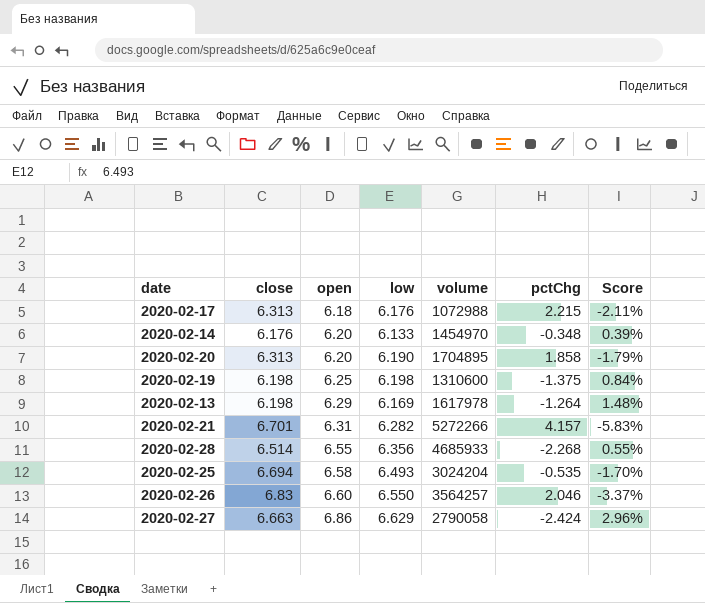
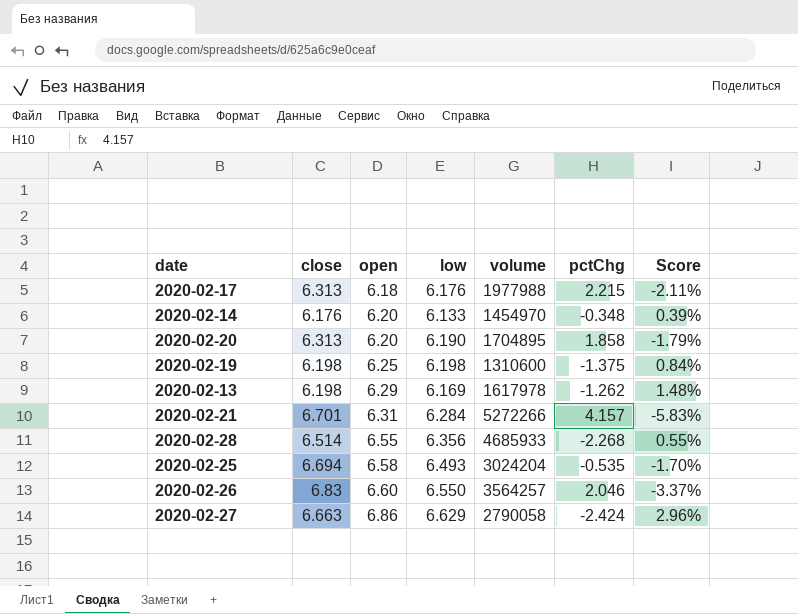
2020-02-17 | volume: 1072988 -> 1977988
2020-02-13 | pctChg: -1.264 -> -1.262
2020-02-21 | low: 6.282 -> 6.284

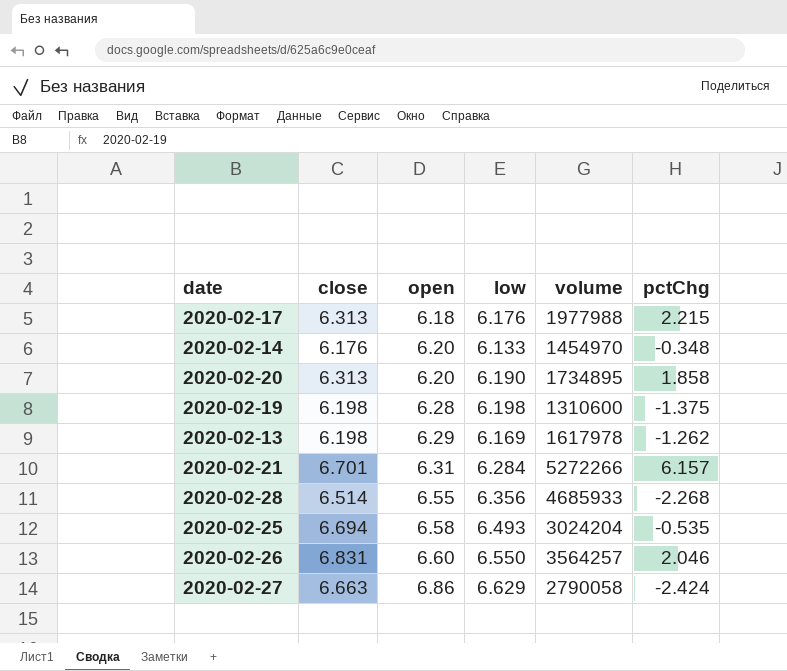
column Score | formula: ([open] - [close]) / [close] -> none
2020-02-20 | volume: 1704895 -> 1734895
2020-02-19 | open: 6.25 -> 6.28
2020-02-21 | pctChg: 4.157 -> 6.157
2020-02-26 | close: 6.83 -> 6.831

